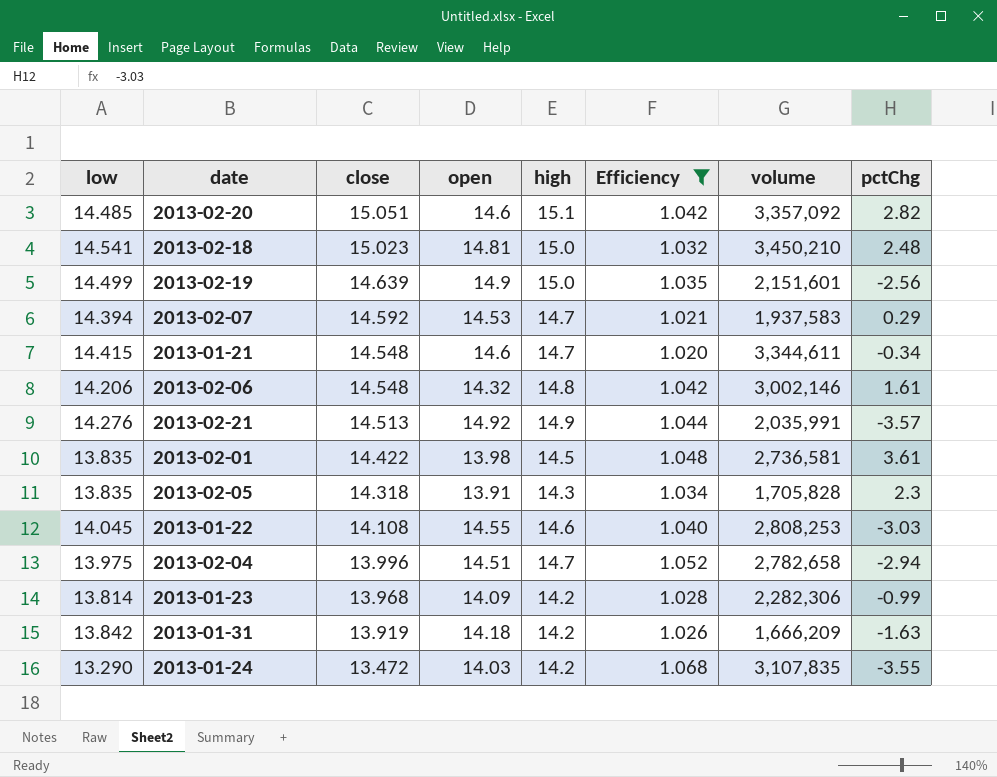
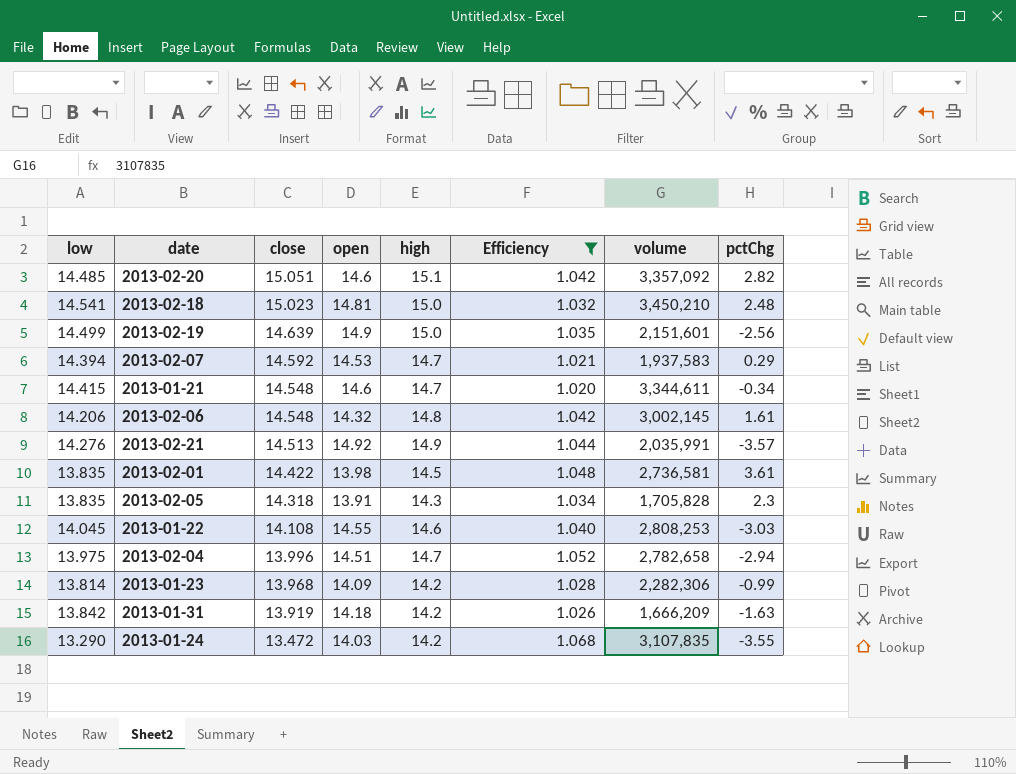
2013-02-06 | volume: 3,002,146 -> 3,002,145

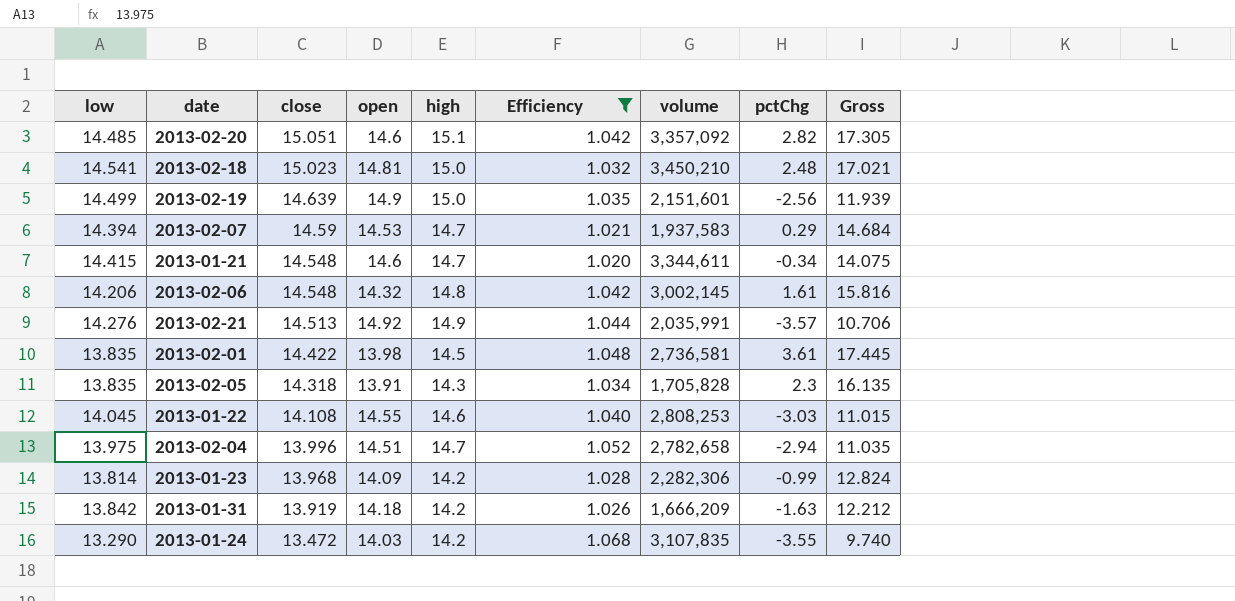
column Gross | formula: none -> [low] + [pctChg]
2013-02-07 | close: 14.592 -> 14.59

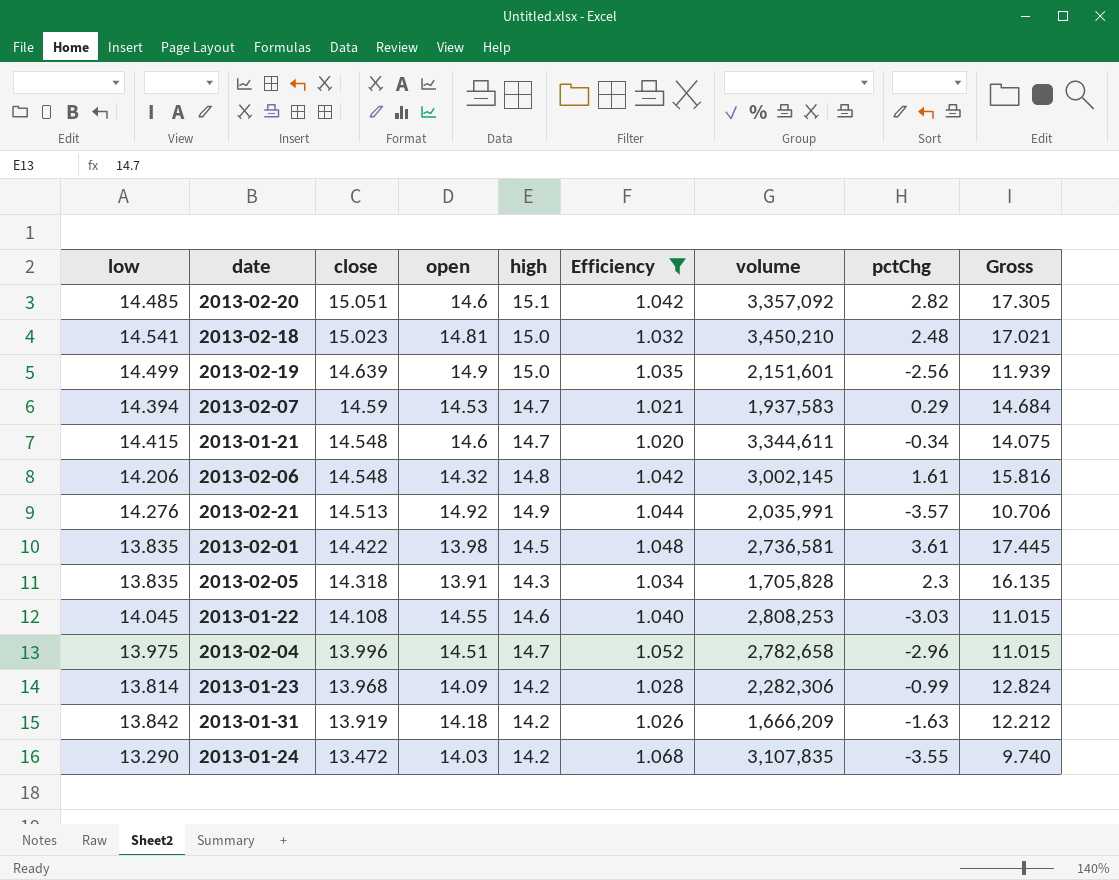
2013-02-04 | pctChg: -2.94 -> -2.96
2013-02-04 | Gross: 11.035 -> 11.015

